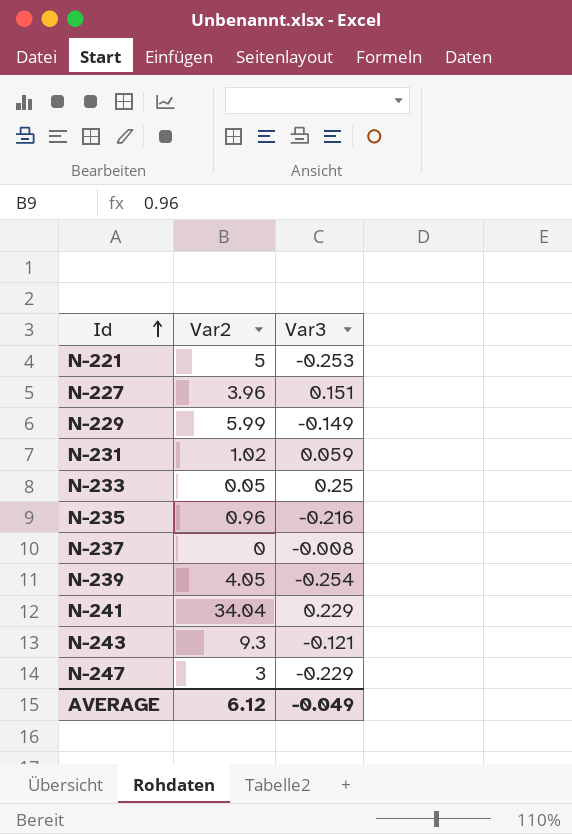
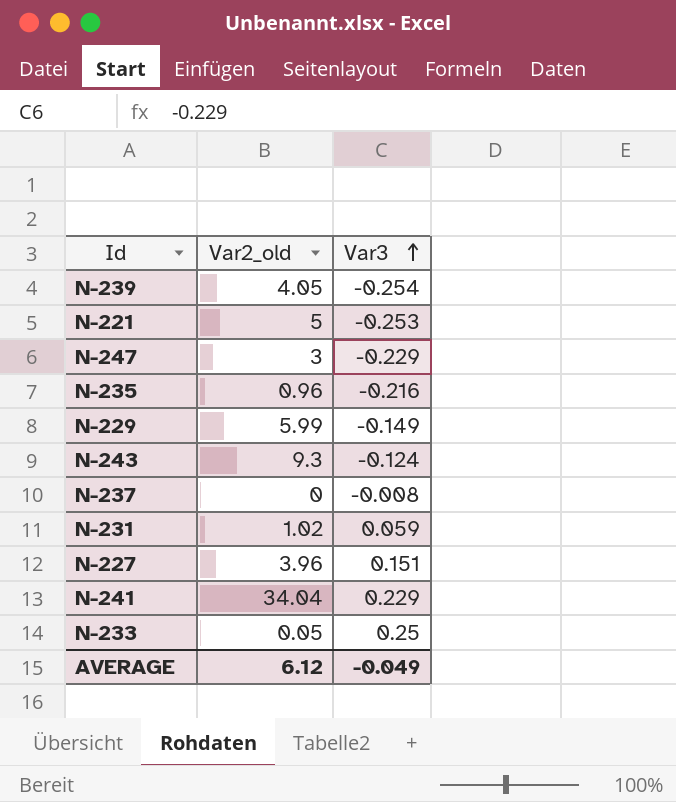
row order: Id ascending -> Var3 ascending
column name: Var2 -> Var2_old
N-243 | Var3: -0.121 -> -0.124

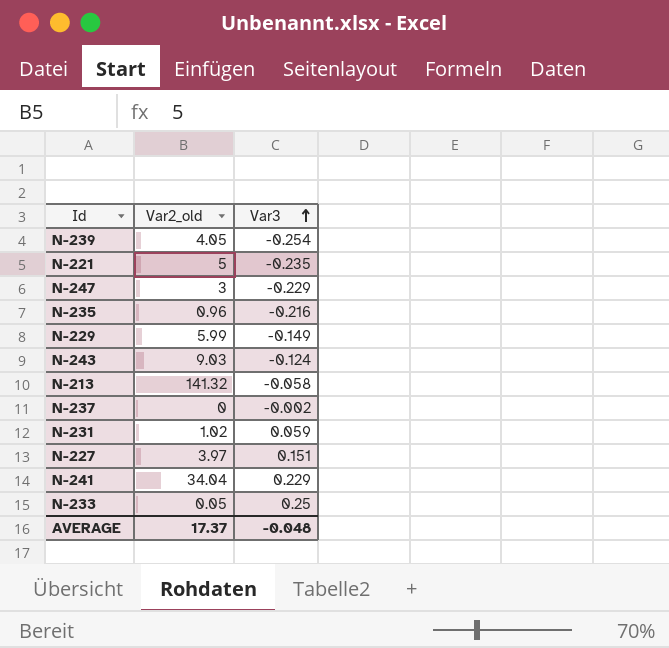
N-221 | Var3: -0.253 -> -0.235
N-243 | Var2_old: 9.3 -> 9.03
row N-213: none -> 141.32 | -0.058
N-237 | Var3: -0.008 -> -0.002
N-227 | Var2_old: 3.96 -> 3.97
AVERAGE | Var2_old: 6.12 -> 17.37
AVERAGE | Var3: -0.049 -> -0.048

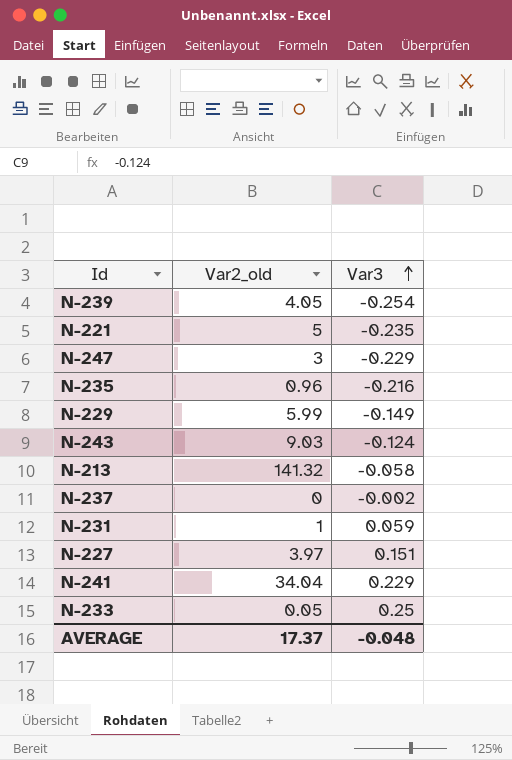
N-231 | Var2_old: 1.02 -> 1

